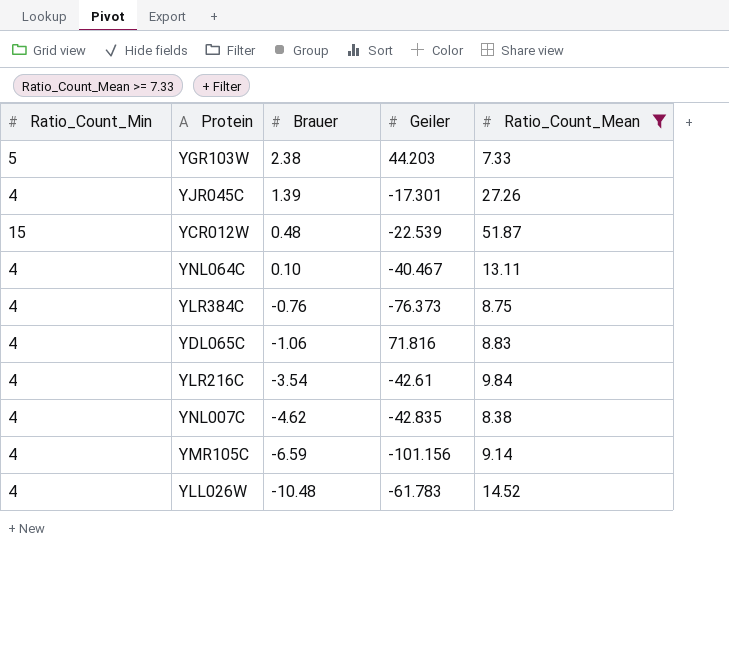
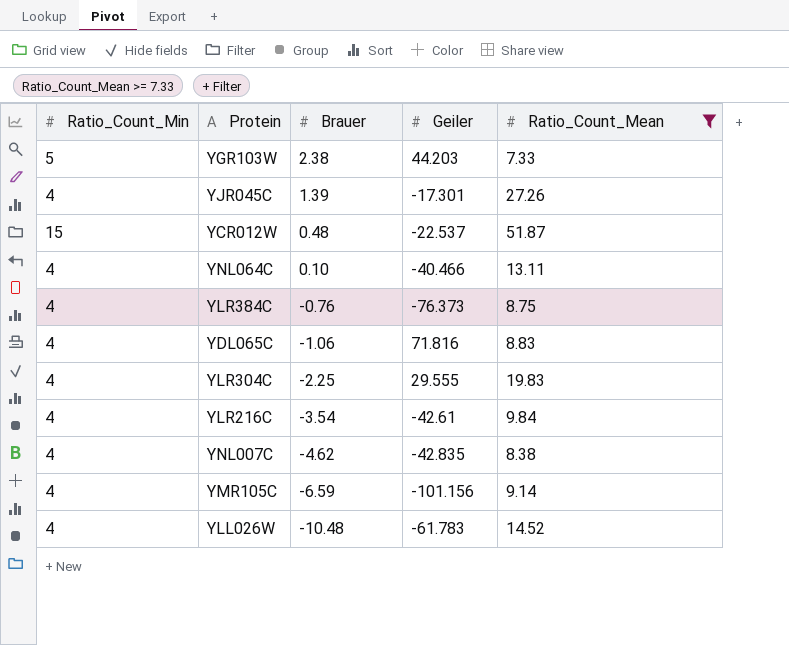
YCR012W | Geiler: -22.539 -> -22.537
YNL064C | Geiler: -40.467 -> -40.466
row YLR304C: none -> 4 | -2.25 | 29.555 | 19.83

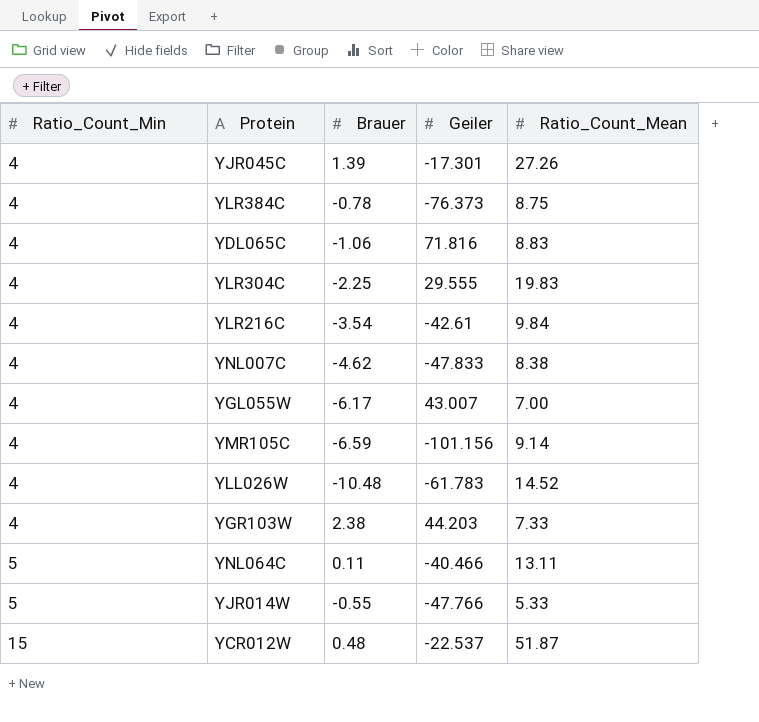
filter: Ratio_Count_Mean >= 7.33 -> none
row order: Brauer descending -> Ratio_Count_Min ascending
YLR384C | Brauer: -0.76 -> -0.78
YNL007C | Geiler: -42.835 -> -47.833
YGR103W | Ratio_Count_Min: 5 -> 4
YNL064C | Ratio_Count_Min: 4 -> 5
YNL064C | Brauer: 0.10 -> 0.11

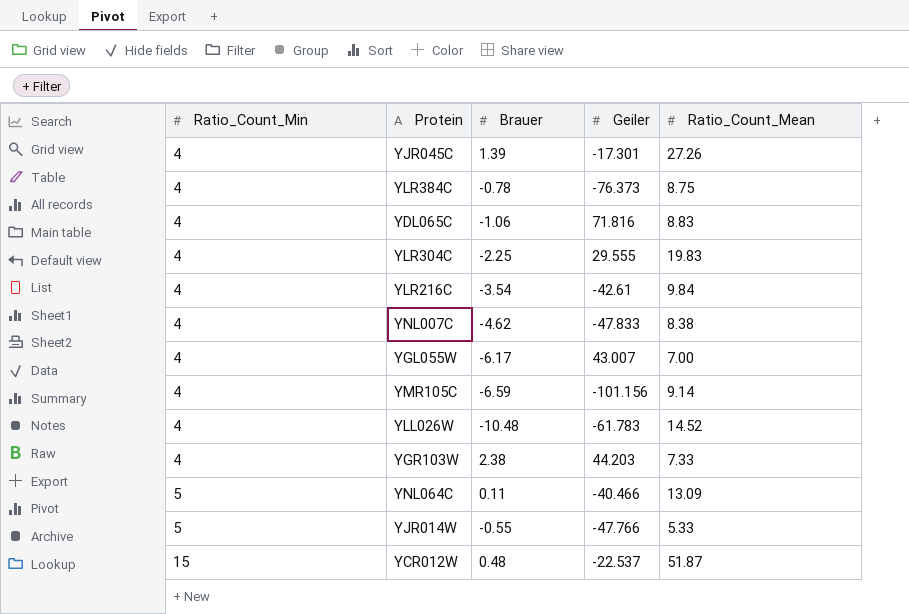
YNL064C | Ratio_Count_Mean: 13.11 -> 13.09

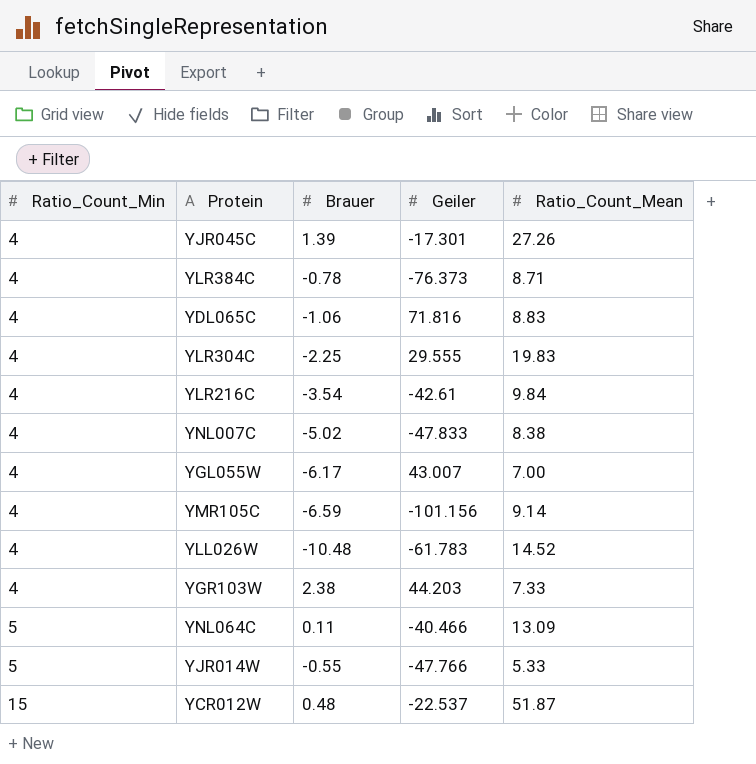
YLR384C | Ratio_Count_Mean: 8.75 -> 8.71
YNL007C | Brauer: -4.62 -> -5.02

